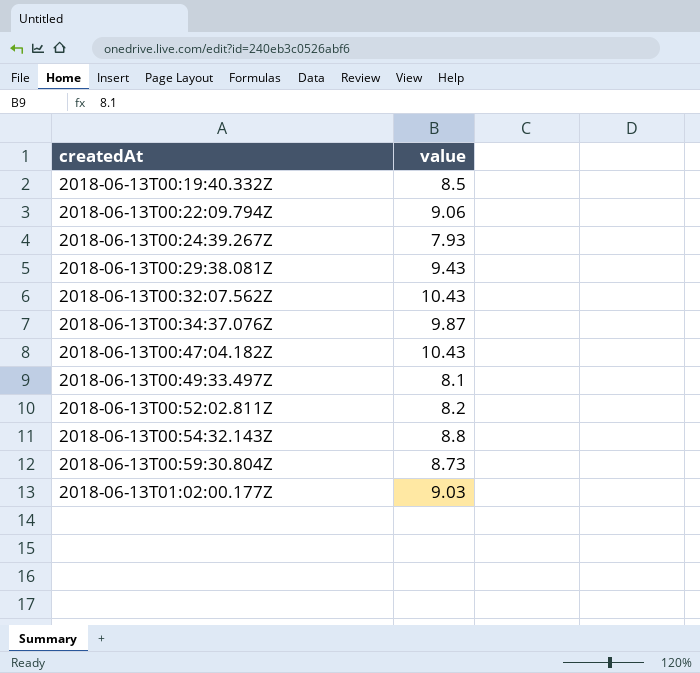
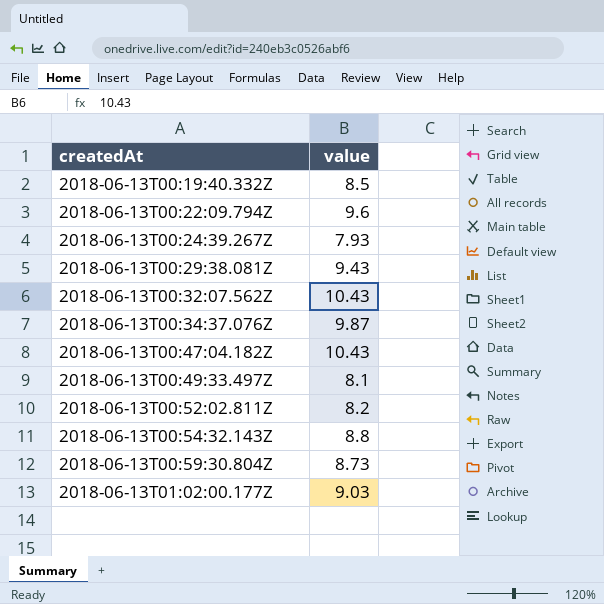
2018-06-13T00:22:09.794Z | value: 9.06 -> 9.6

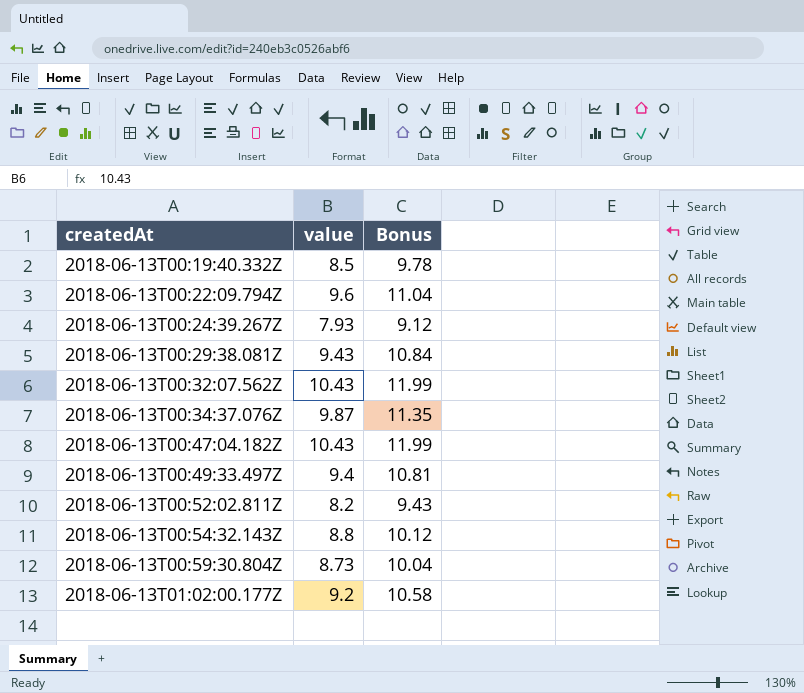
column Bonus | formula: none -> [value] * 1.15
2018-06-13T00:49:33.497Z | value: 8.1 -> 9.4
2018-06-13T01:02:00.177Z | value: 9.03 -> 9.2

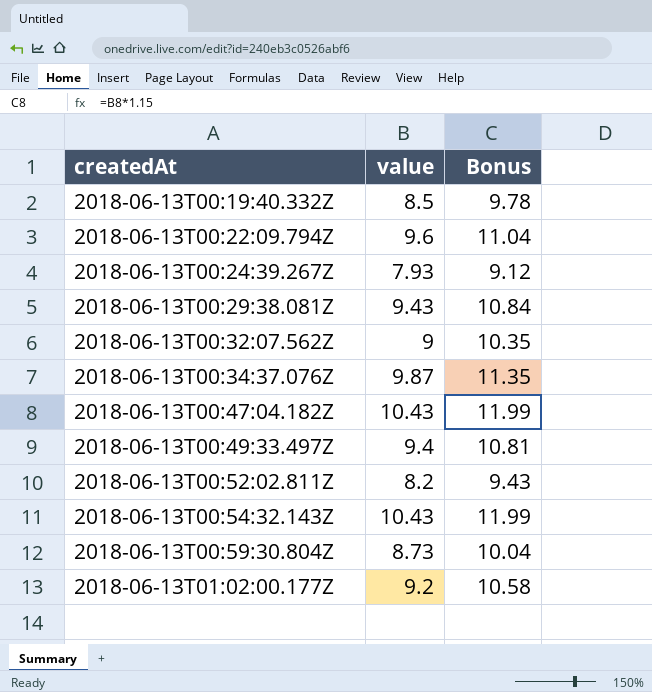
2018-06-13T00:32:07.562Z | value: 10.43 -> 9
2018-06-13T00:32:07.562Z | Bonus: 11.99 -> 10.35
2018-06-13T00:54:32.143Z | value: 8.8 -> 10.43
2018-06-13T00:54:32.143Z | Bonus: 10.12 -> 11.99

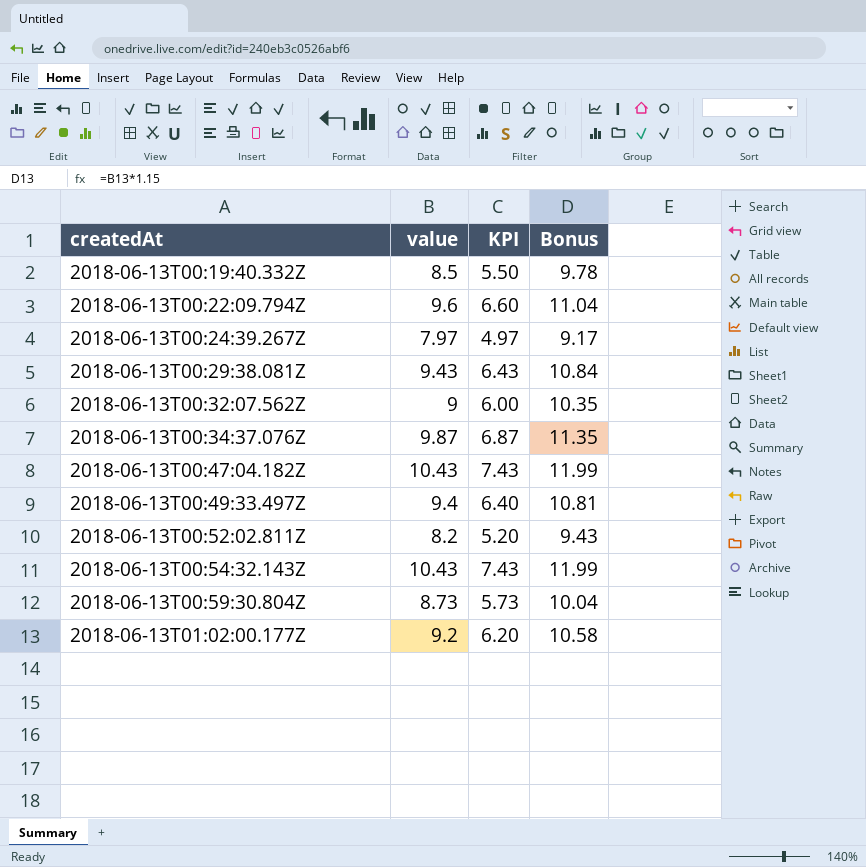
column KPI | formula: none -> [value] - 3
2018-06-13T00:24:39.267Z | value: 7.93 -> 7.97
2018-06-13T00:24:39.267Z | Bonus: 9.12 -> 9.17

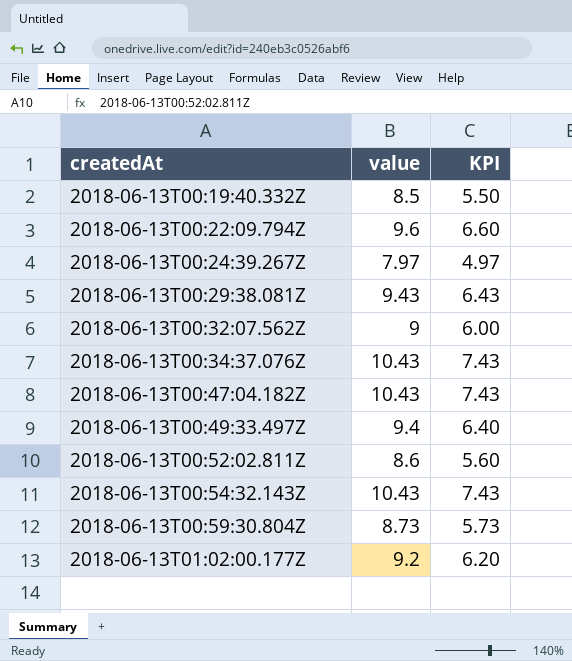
column Bonus | formula: [value] * 1.15 -> none
2018-06-13T00:34:37.076Z | value: 9.87 -> 10.43
2018-06-13T00:34:37.076Z | KPI: 6.87 -> 7.43
2018-06-13T00:52:02.811Z | value: 8.2 -> 8.6
2018-06-13T00:52:02.811Z | KPI: 5.20 -> 5.60

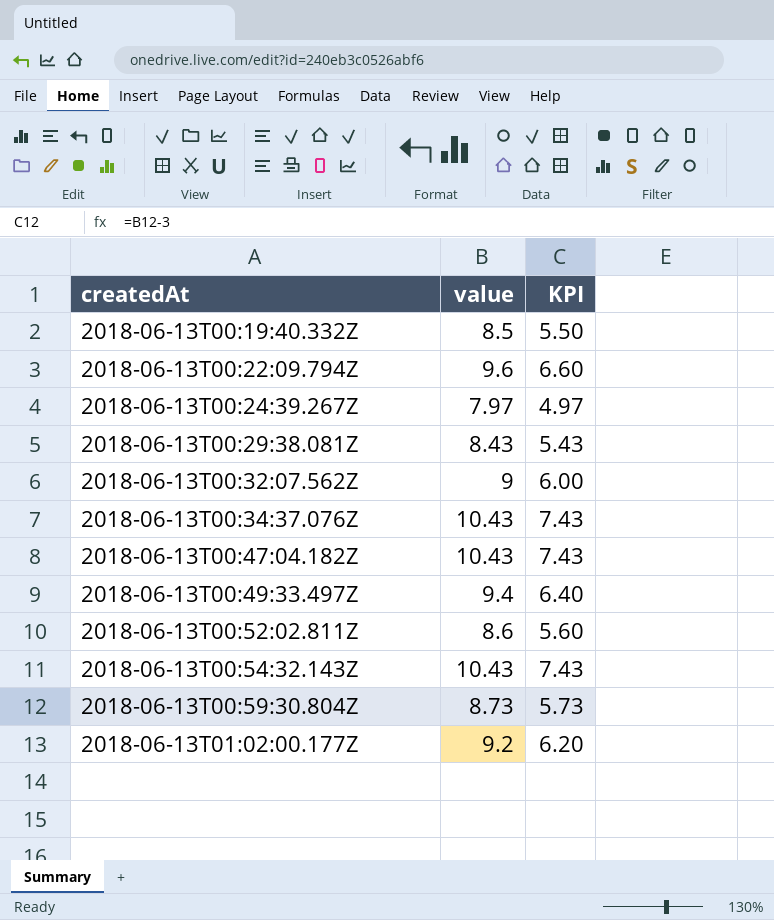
2018-06-13T00:29:38.081Z | value: 9.43 -> 8.43
2018-06-13T00:29:38.081Z | KPI: 6.43 -> 5.43

